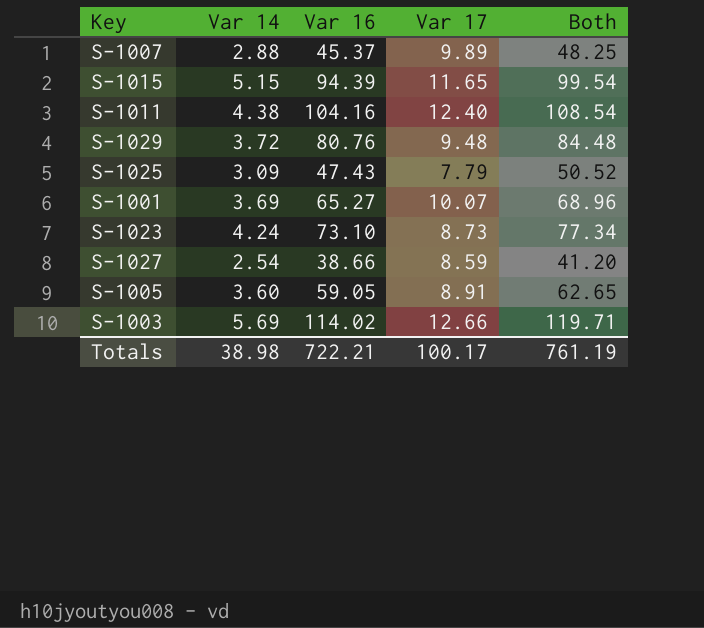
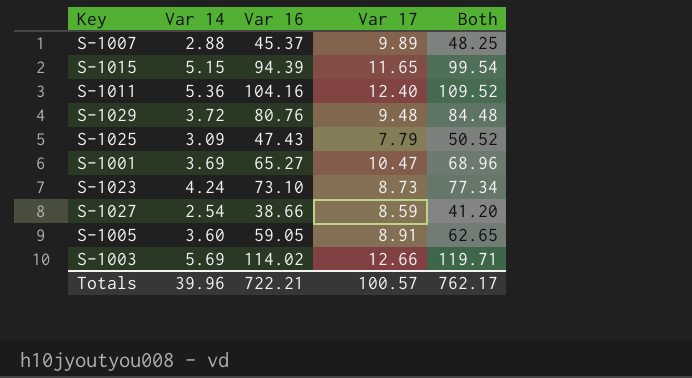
S-1011 | Var 14: 4.38 -> 5.36
S-1011 | Both: 108.54 -> 109.52
S-1001 | Var 17: 10.07 -> 10.47
Totals | Var 14: 38.98 -> 39.96
Totals | Var 17: 100.17 -> 100.57
Totals | Both: 761.19 -> 762.17

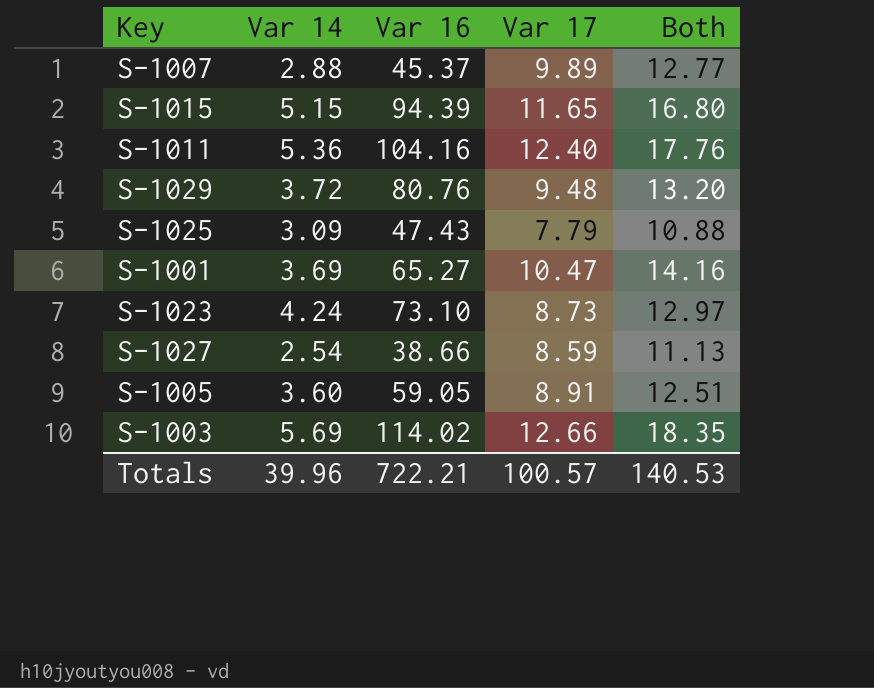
column Both | formula: [Var 14] + [Var 16] -> [Var 14] + [Var 17]
Totals | Both: 762.17 -> 140.53

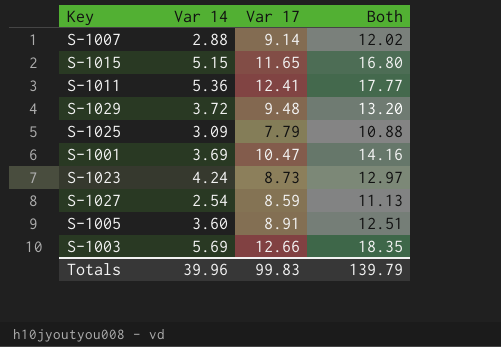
column Var 16 | position: 3 -> none
S-1007 | Var 17: 9.89 -> 9.14
S-1007 | Both: 12.77 -> 12.02
S-1011 | Var 17: 12.40 -> 12.41
S-1011 | Both: 17.76 -> 17.77
Totals | Var 17: 100.57 -> 99.83
Totals | Both: 140.53 -> 139.79

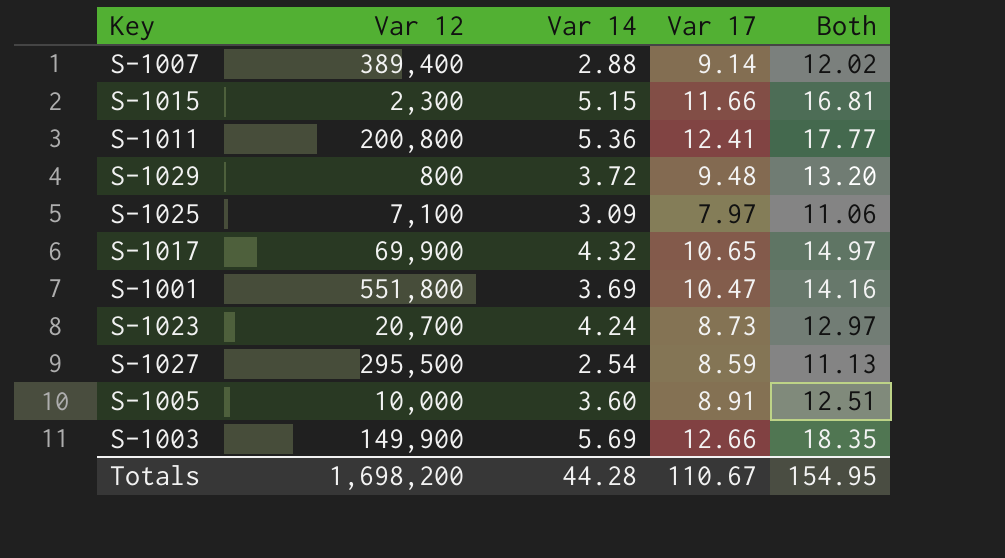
column Var 12 | position: none -> 2
S-1015 | Var 17: 11.65 -> 11.66
S-1015 | Both: 16.80 -> 16.81
S-1025 | Var 17: 7.79 -> 7.97
S-1025 | Both: 10.88 -> 11.06
row S-1017: none -> 69,900 | 4.32 | 10.65 | 14.97
Totals | Var 14: 39.96 -> 44.28
Totals | Var 17: 99.83 -> 110.67
Totals | Both: 139.79 -> 154.95

